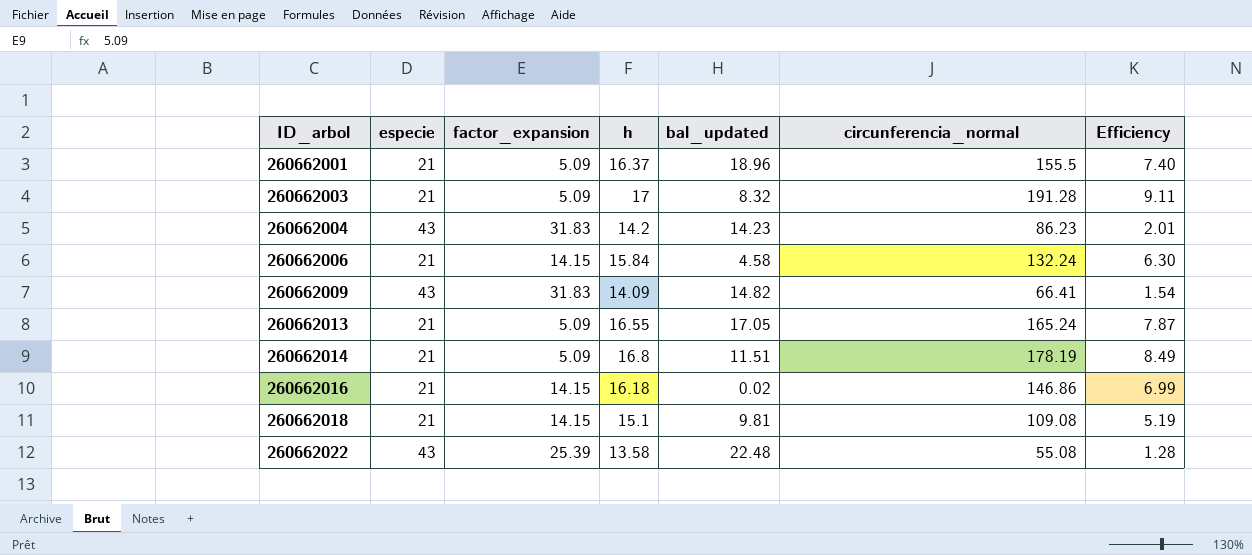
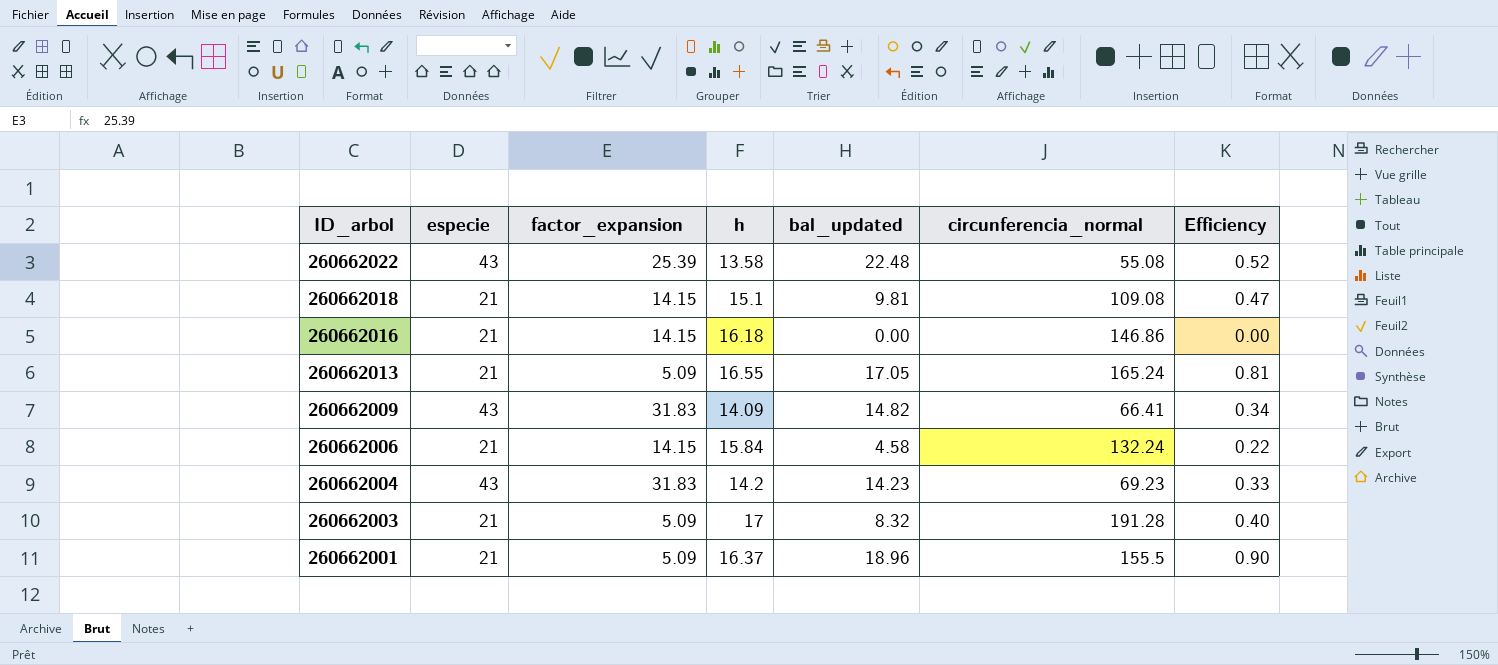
row order: ID_arbol ascending -> ID_arbol descending
column Efficiency | formula: [circunferencia_normal] / [especie] -> [bal_updated] / [especie]
row 260662014: 21 | 5.09 | 16.8 | 11.51 | 178.19 | 8.49 -> none
260662016 | bal_updated: 0.02 -> 0.00
260662004 | circunferencia_normal: 86.23 -> 69.23

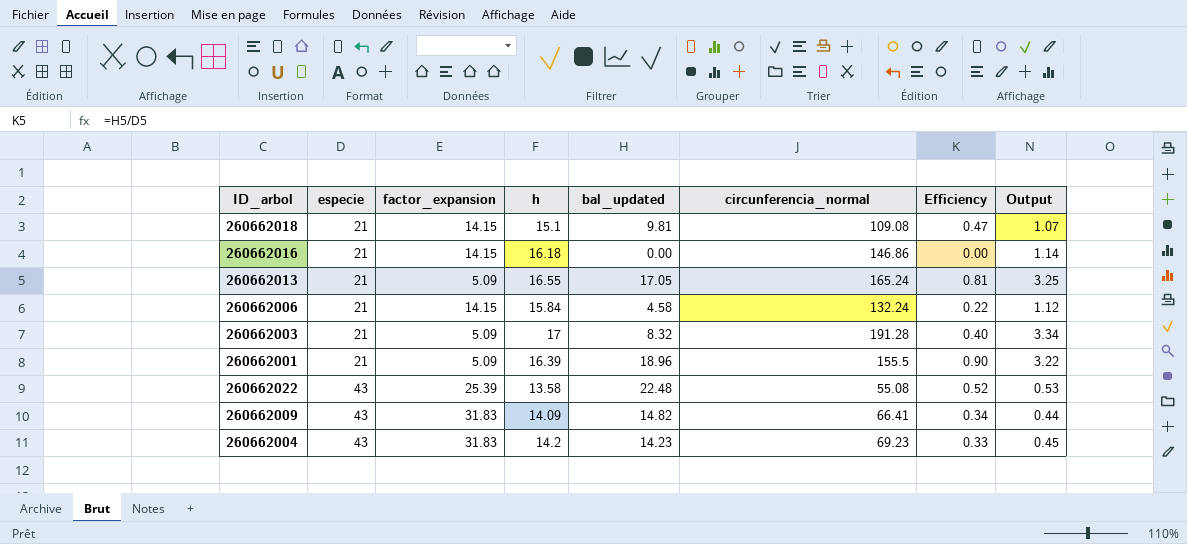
row order: ID_arbol descending -> especie ascending
column Output | formula: none -> [h] / [factor_expansion]
260662001 | h: 16.37 -> 16.39

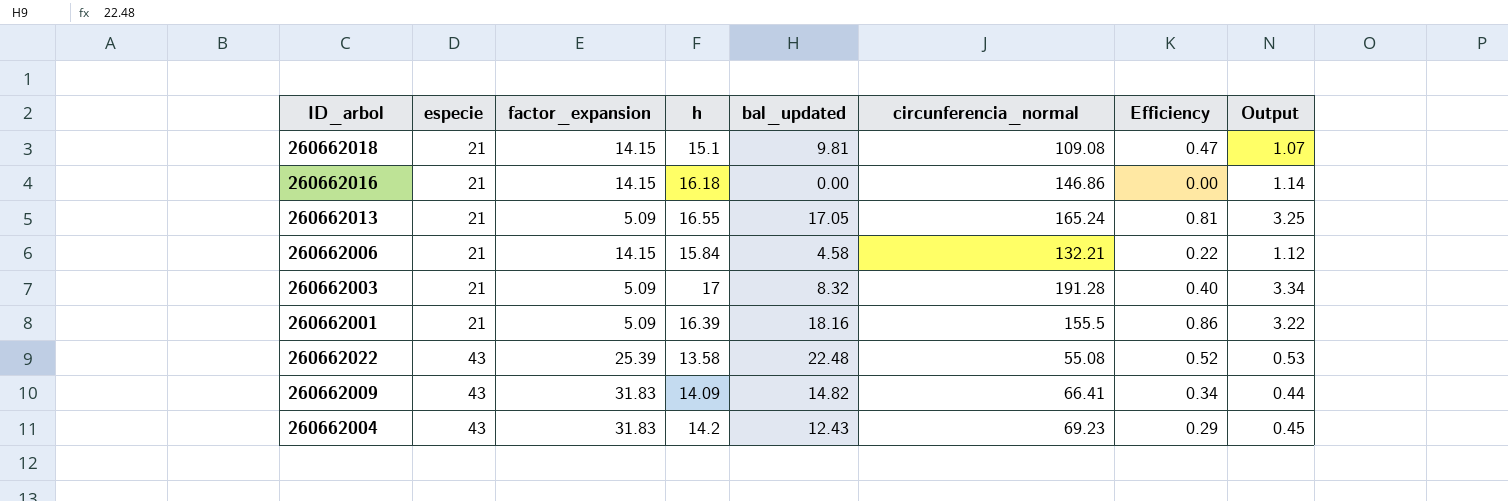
260662006 | circunferencia_normal: 132.24 -> 132.21
260662001 | bal_updated: 18.96 -> 18.16
260662001 | Efficiency: 0.90 -> 0.86
260662004 | bal_updated: 14.23 -> 12.43
260662004 | Efficiency: 0.33 -> 0.29

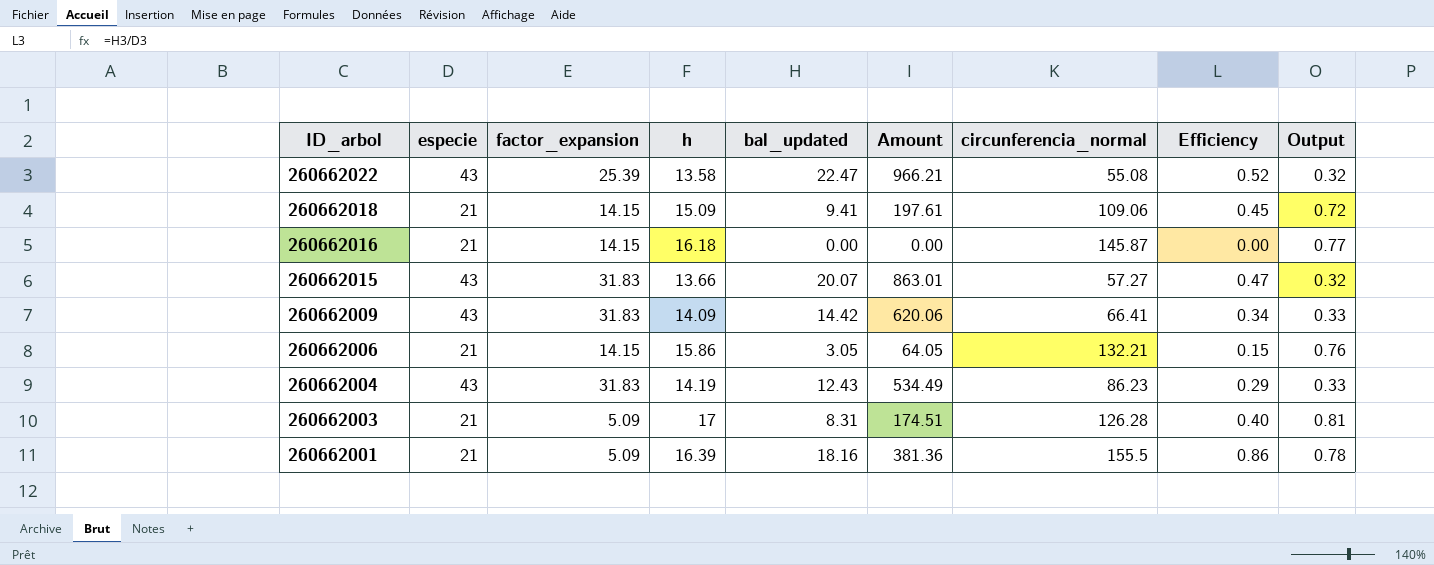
row order: especie ascending -> ID_arbol descending
column Amount | formula: none -> [especie] * [bal_updated]
column Output | formula: [h] / [factor_expansion] -> [h] / [especie]
row 260662013: 21 | 5.09 | 16.55 | 17.05 | 165.24 | 0.81 | 3.25 -> none
260662022 | bal_updated: 22.48 -> 22.47
260662018 | h: 15.1 -> 15.09
260662018 | bal_updated: 9.81 -> 9.41
260662018 | circunferencia_normal: 109.08 -> 109.06
260662018 | Efficiency: 0.47 -> 0.45
260662016 | circunferencia_normal: 146.86 -> 145.87
row 260662015: none -> 43 | 31.83 | 13.66 | 20.07 | 863.01 | 57.27 | 0.47 | 0.32
260662009 | bal_updated: 14.82 -> 14.42
260662006 | h: 15.84 -> 15.86
260662006 | bal_updated: 4.58 -> 3.05
260662006 | Efficiency: 0.22 -> 0.15
260662004 | h: 14.2 -> 14.19
260662004 | circunferencia_normal: 69.23 -> 86.23
260662003 | bal_updated: 8.32 -> 8.31
260662003 | circunferencia_normal: 191.28 -> 126.28

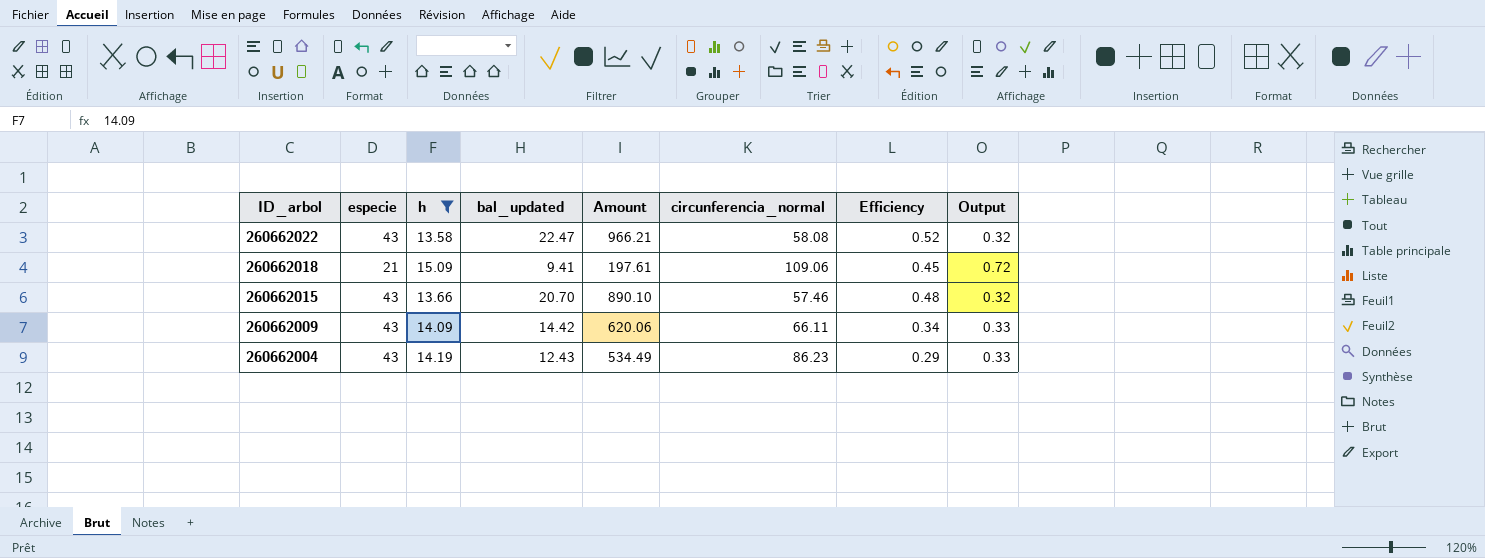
filter: none -> h <= 15.09
column factor_expansion | position: 3 -> none
260662022 | circunferencia_normal: 55.08 -> 58.08
260662015 | bal_updated: 20.07 -> 20.70
260662015 | Amount: 863.01 -> 890.10
260662015 | circunferencia_normal: 57.27 -> 57.46
260662015 | Efficiency: 0.47 -> 0.48
260662009 | circunferencia_normal: 66.41 -> 66.11

